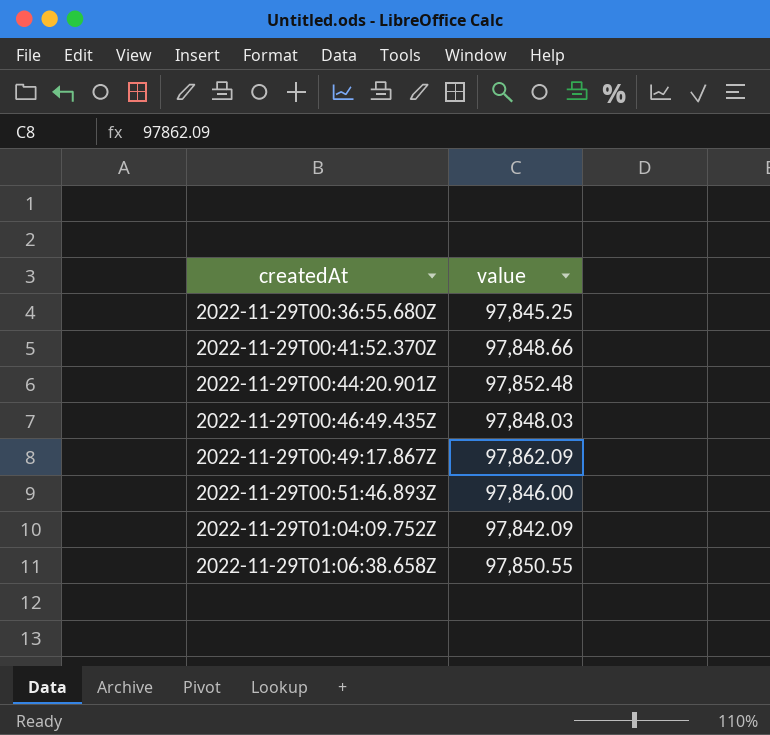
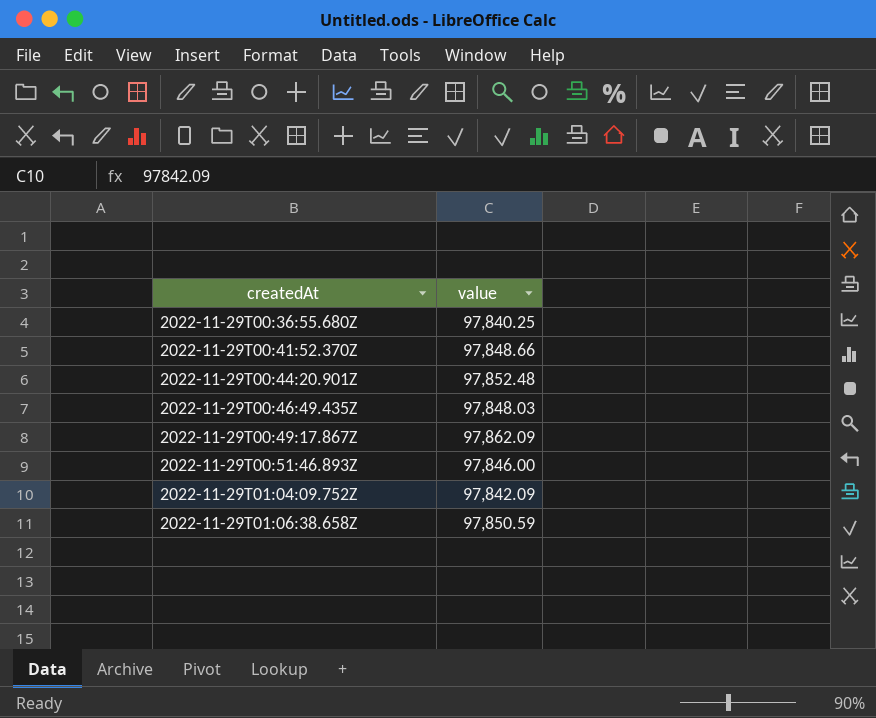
2022-11-29T00:36:55.680Z | value: 97,845.25 -> 97,840.25
2022-11-29T01:06:38.658Z | value: 97,850.55 -> 97,850.59

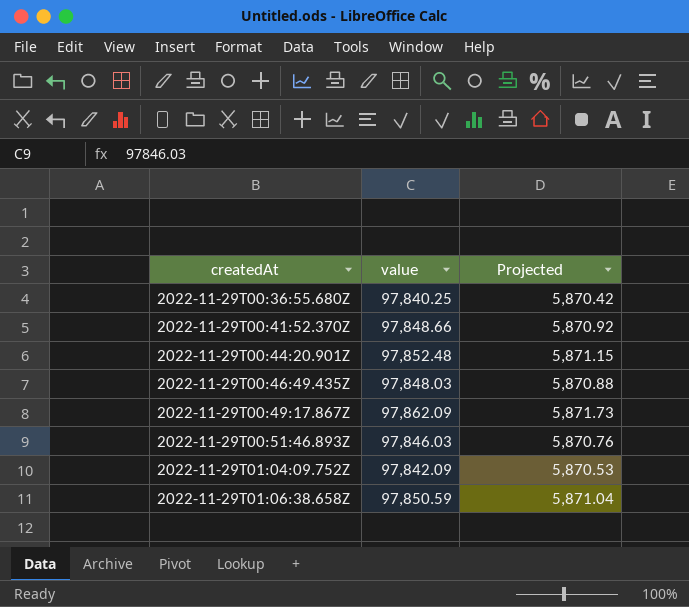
column Projected | formula: none -> [value] * 0.06
2022-11-29T00:51:46.893Z | value: 97,846.00 -> 97,846.03

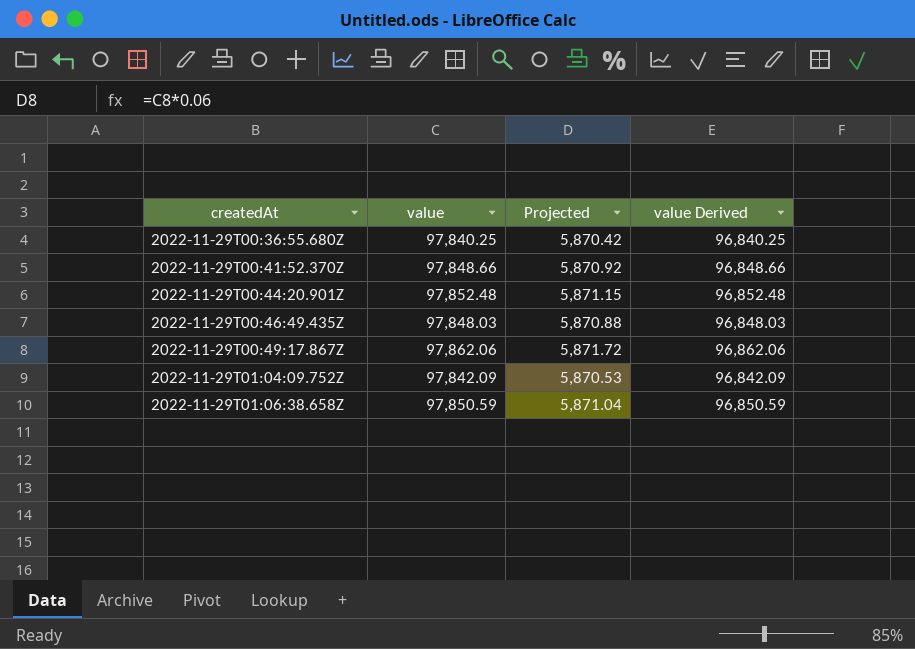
column value Derived | formula: none -> [value] - 1000
row 2022-11-29T00:51:46.893Z: 97,846.03 | 5,870.76 -> none
2022-11-29T00:49:17.867Z | value: 97,862.09 -> 97,862.06
2022-11-29T00:49:17.867Z | Projected: 5,871.73 -> 5,871.72

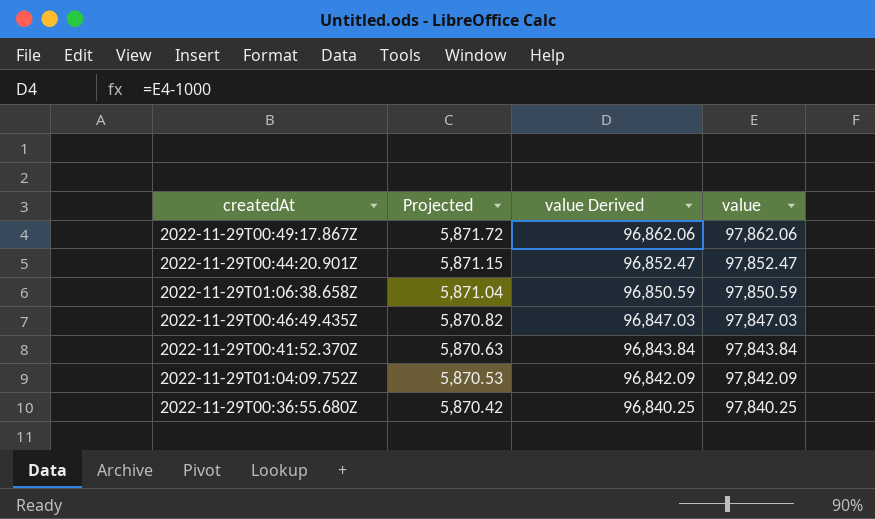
row order: createdAt ascending -> Projected descending
column value | position: 2 -> 4
2022-11-29T00:44:20.901Z | value Derived: 96,852.48 -> 96,852.47
2022-11-29T00:44:20.901Z | value: 97,852.48 -> 97,852.47
2022-11-29T00:46:49.435Z | Projected: 5,870.88 -> 5,870.82
2022-11-29T00:46:49.435Z | value Derived: 96,848.03 -> 96,847.03
2022-11-29T00:46:49.435Z | value: 97,848.03 -> 97,847.03
2022-11-29T00:41:52.370Z | Projected: 5,870.92 -> 5,870.63
2022-11-29T00:41:52.370Z | value Derived: 96,848.66 -> 96,843.84
2022-11-29T00:41:52.370Z | value: 97,848.66 -> 97,843.84

